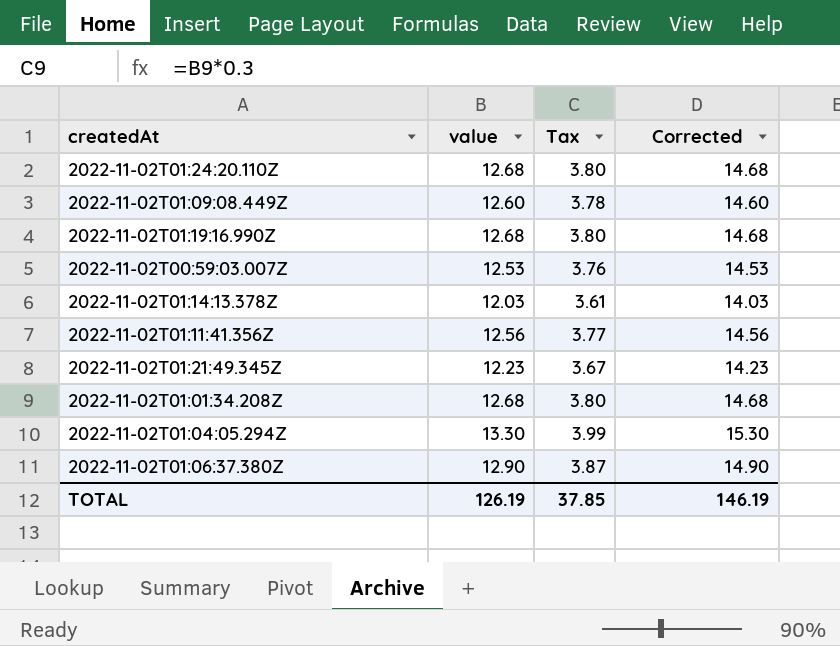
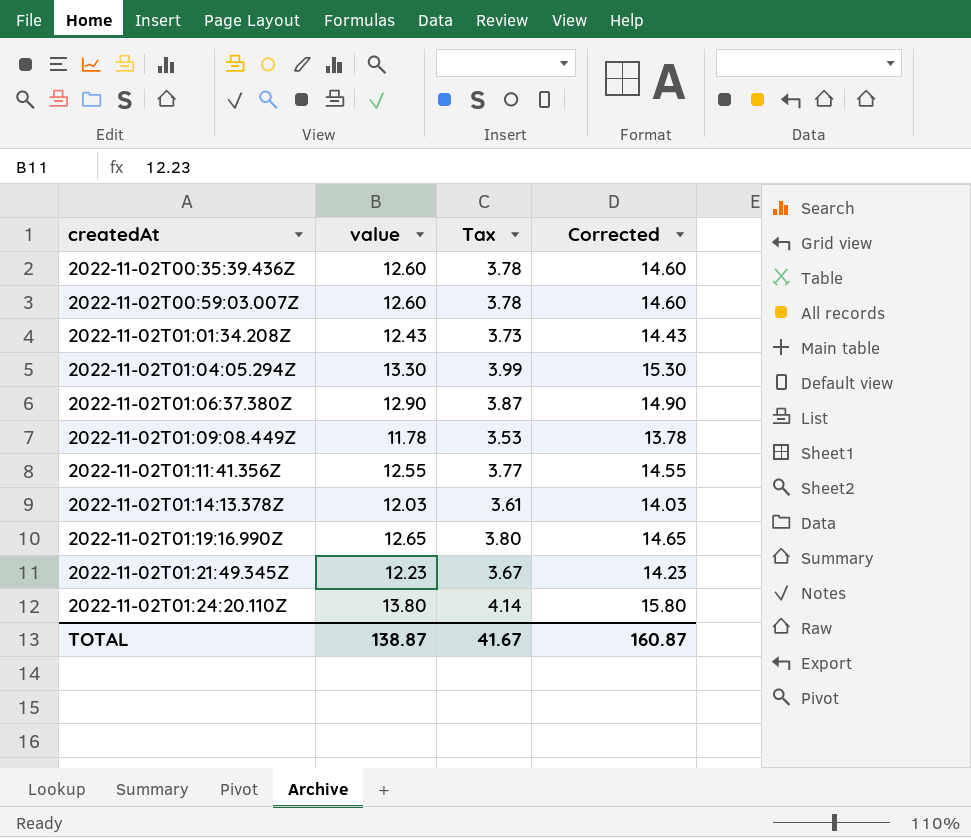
row order: none -> createdAt ascending
row 2022-11-02T00:35:39.436Z: none -> 12.60 | 3.78 | 14.60
2022-11-02T00:59:03.007Z | value: 12.53 -> 12.60
2022-11-02T00:59:03.007Z | Tax: 3.76 -> 3.78
2022-11-02T00:59:03.007Z | Corrected: 14.53 -> 14.60
2022-11-02T01:01:34.208Z | value: 12.68 -> 12.43
2022-11-02T01:01:34.208Z | Tax: 3.80 -> 3.73
2022-11-02T01:01:34.208Z | Corrected: 14.68 -> 14.43
2022-11-02T01:09:08.449Z | value: 12.60 -> 11.78
2022-11-02T01:09:08.449Z | Tax: 3.78 -> 3.53
2022-11-02T01:09:08.449Z | Corrected: 14.60 -> 13.78
2022-11-02T01:11:41.356Z | value: 12.56 -> 12.55
2022-11-02T01:11:41.356Z | Corrected: 14.56 -> 14.55
2022-11-02T01:19:16.990Z | value: 12.68 -> 12.65
2022-11-02T01:19:16.990Z | Corrected: 14.68 -> 14.65
2022-11-02T01:24:20.110Z | value: 12.68 -> 13.80
2022-11-02T01:24:20.110Z | Tax: 3.80 -> 4.14
2022-11-02T01:24:20.110Z | Corrected: 14.68 -> 15.80
TOTAL | value: 126.19 -> 138.87
TOTAL | Tax: 37.85 -> 41.67
TOTAL | Corrected: 146.19 -> 160.87

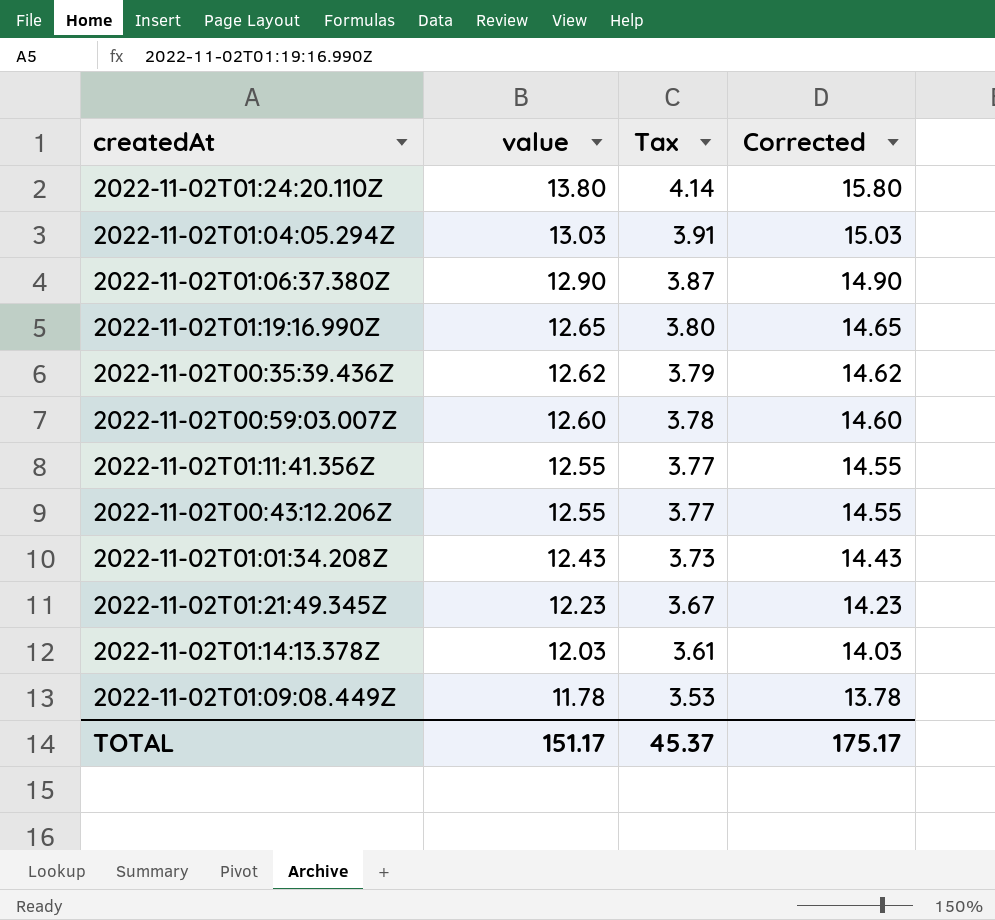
row order: createdAt ascending -> value descending
2022-11-02T01:04:05.294Z | value: 13.30 -> 13.03
2022-11-02T01:04:05.294Z | Tax: 3.99 -> 3.91
2022-11-02T01:04:05.294Z | Corrected: 15.30 -> 15.03
2022-11-02T00:35:39.436Z | value: 12.60 -> 12.62
2022-11-02T00:35:39.436Z | Tax: 3.78 -> 3.79
2022-11-02T00:35:39.436Z | Corrected: 14.60 -> 14.62
row 2022-11-02T00:43:12.206Z: none -> 12.55 | 3.77 | 14.55
TOTAL | value: 138.87 -> 151.17
TOTAL | Tax: 41.67 -> 45.37
TOTAL | Corrected: 160.87 -> 175.17

